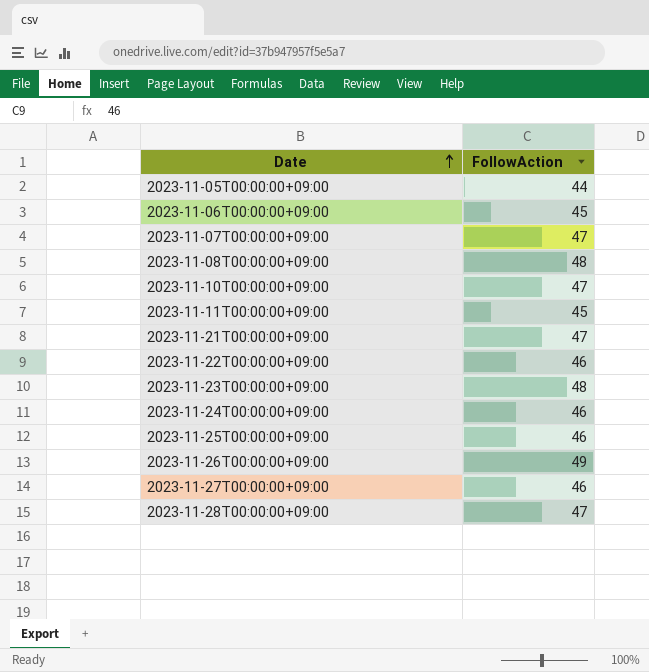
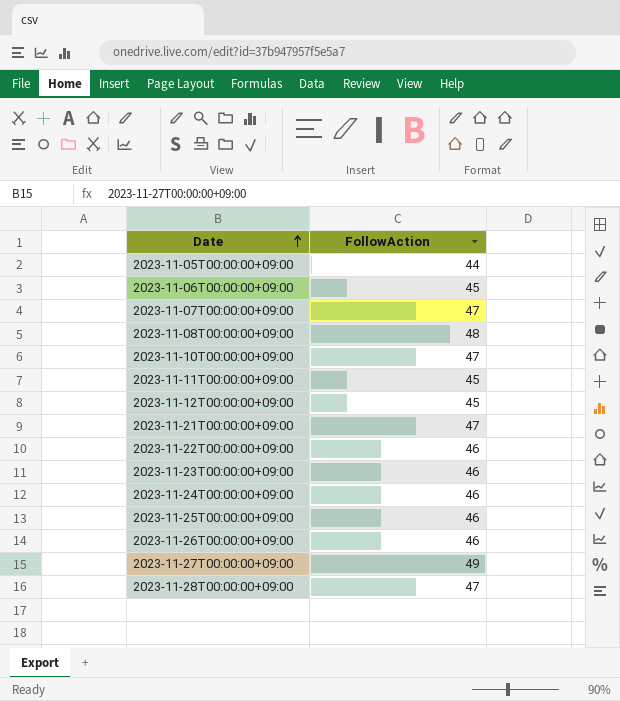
row 2023-11-12T00:00:00+09:00: none -> 45
2023-11-23T00:00:00+09:00 | FollowAction: 48 -> 46
2023-11-26T00:00:00+09:00 | FollowAction: 49 -> 46
2023-11-27T00:00:00+09:00 | FollowAction: 46 -> 49

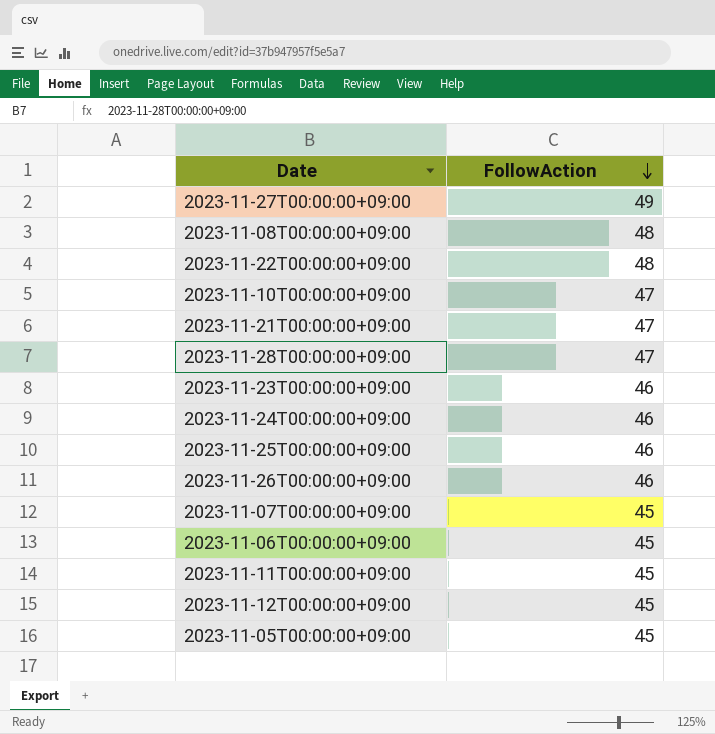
row order: Date ascending -> FollowAction descending
2023-11-22T00:00:00+09:00 | FollowAction: 46 -> 48
2023-11-07T00:00:00+09:00 | FollowAction: 47 -> 45
2023-11-05T00:00:00+09:00 | FollowAction: 44 -> 45

